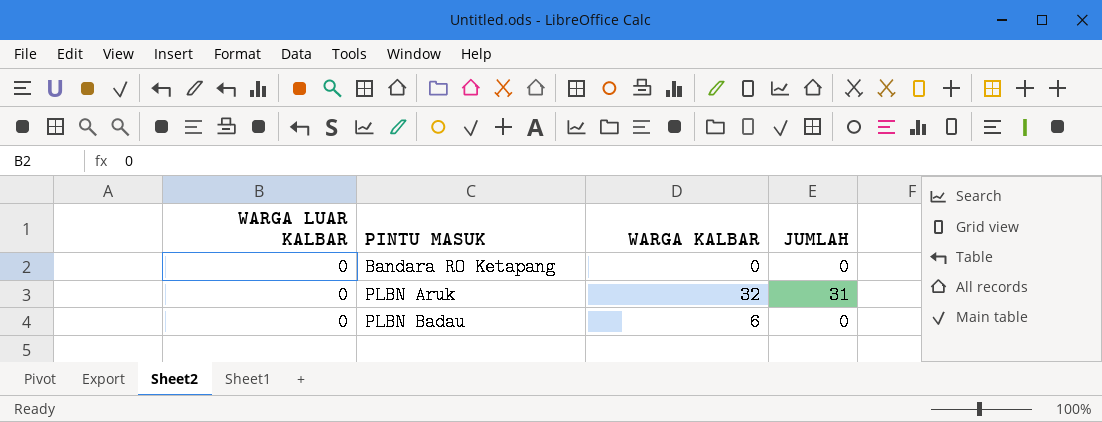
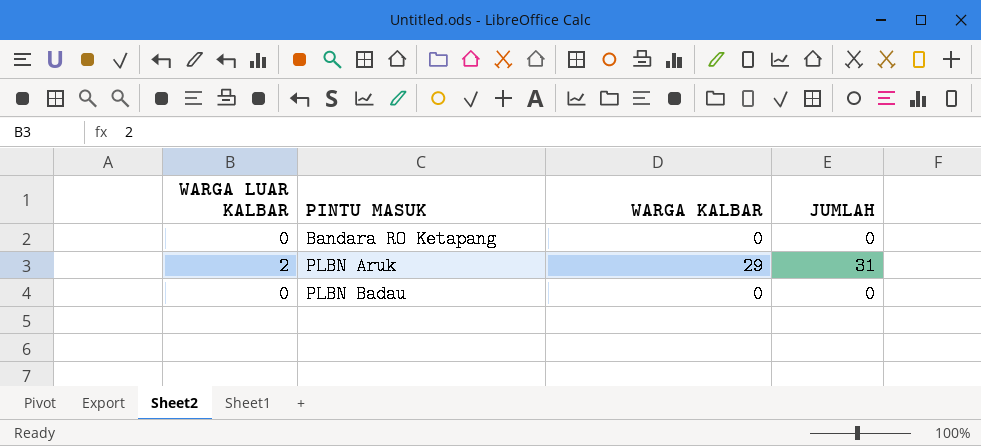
PLBN Aruk | WARGA LUAR KALBAR: 0 -> 2
PLBN Aruk | WARGA KALBAR: 32 -> 29
PLBN Badau | WARGA KALBAR: 6 -> 0

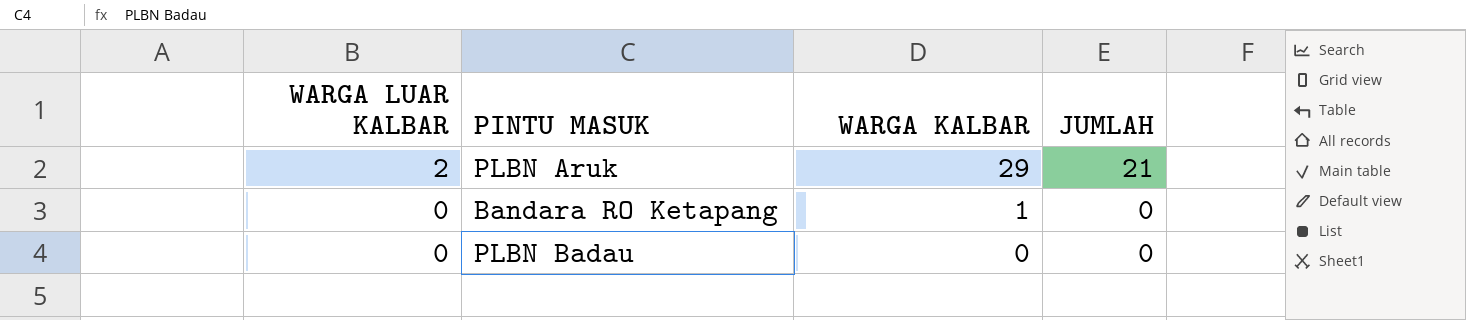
row order: PINTU MASUK ascending -> WARGA LUAR KALBAR descending
PLBN Aruk | JUMLAH: 31 -> 21
Bandara RO Ketapang | WARGA KALBAR: 0 -> 1

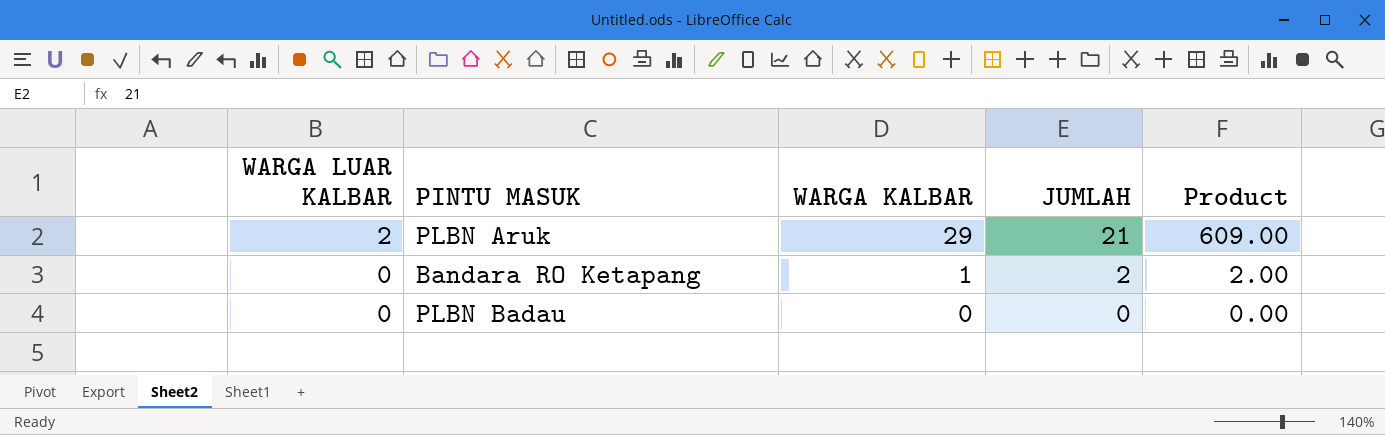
column Product | formula: none -> [WARGA KALBAR] * [JUMLAH]
Bandara RO Ketapang | JUMLAH: 0 -> 2

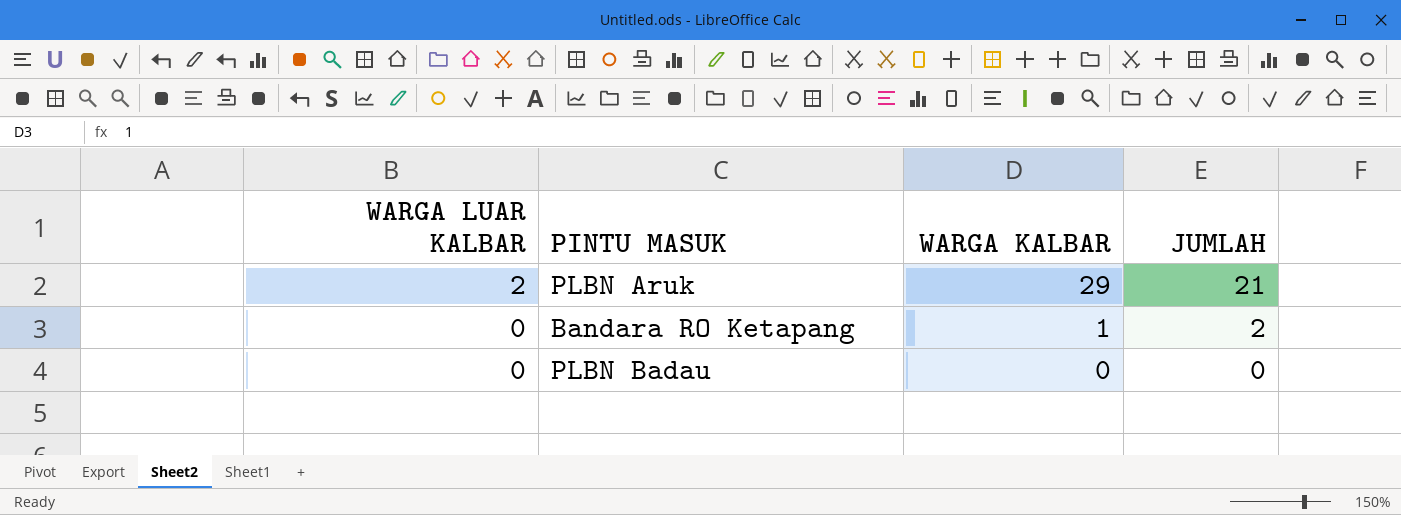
column Product | formula: [WARGA KALBAR] * [JUMLAH] -> none

